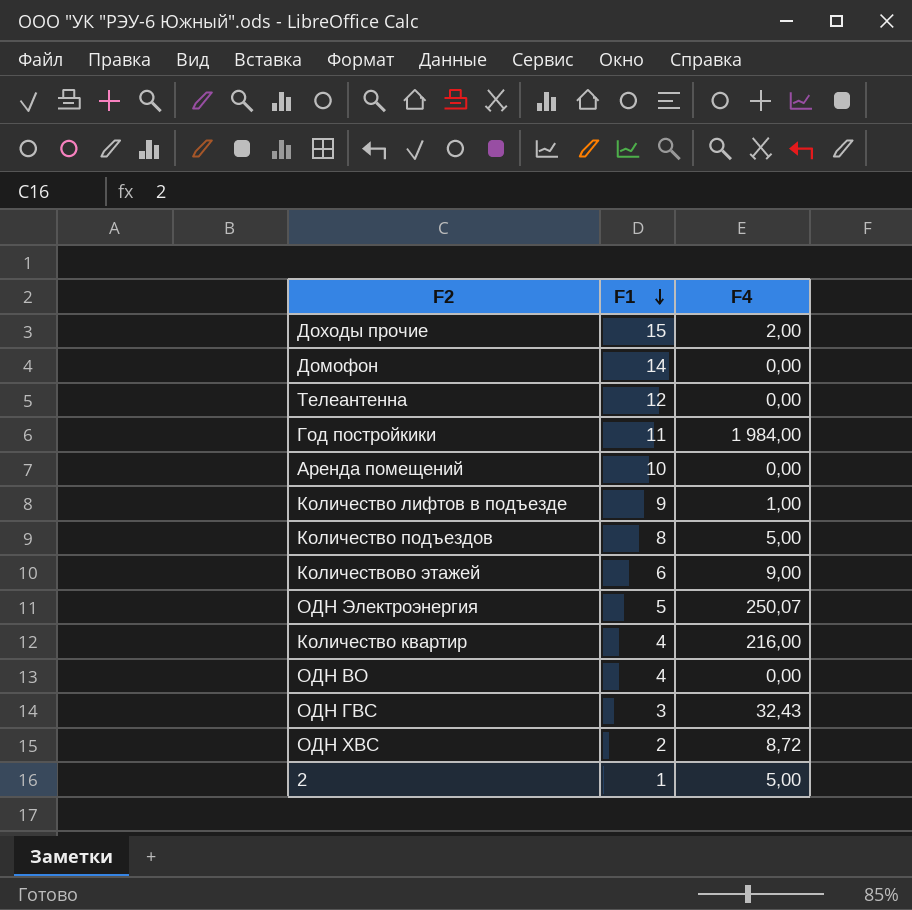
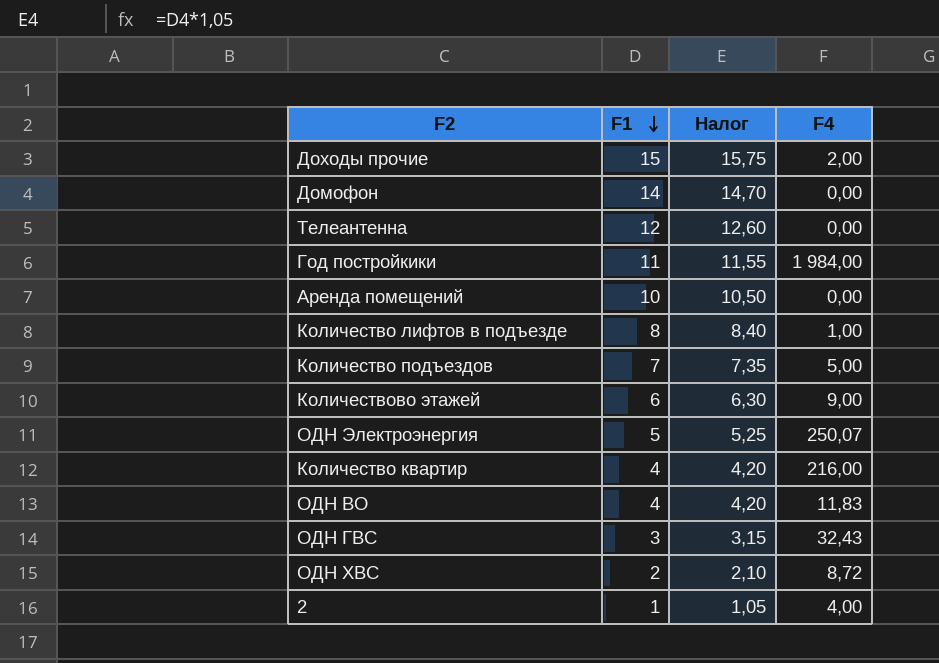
column Налог | formula: none -> [F1] * 1,05
Количество лифтов в подъезде | F1: 9 -> 8
Количество подъездов | F1: 8 -> 7
ОДН ВО | F4: 0,00 -> 11,83
2 | F4: 5,00 -> 4,00

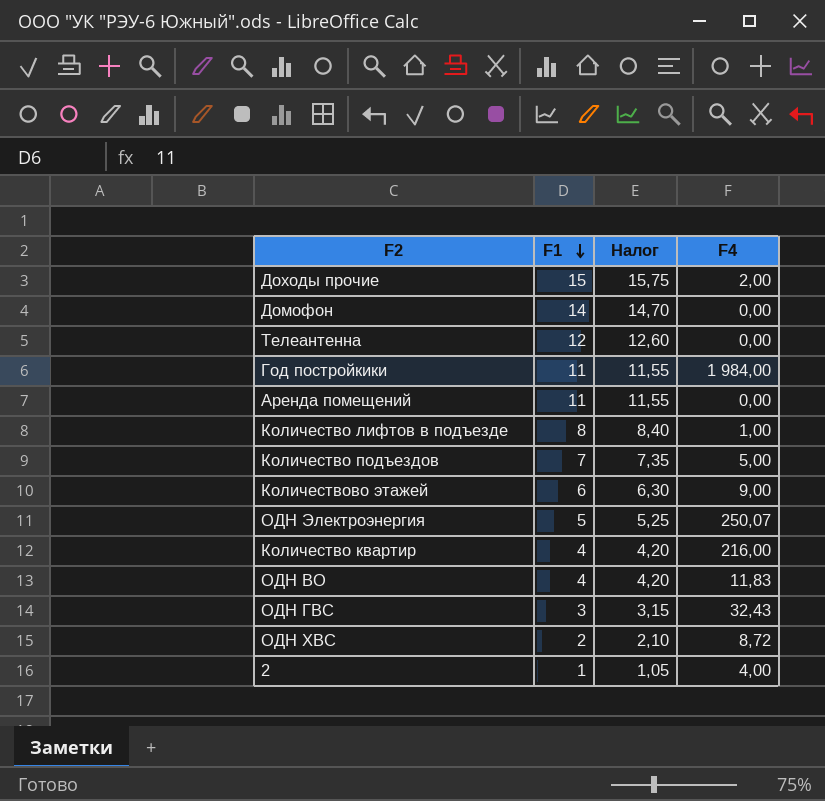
Аренда помещений | F1: 10 -> 11
Аренда помещений | Налог: 10,50 -> 11,55

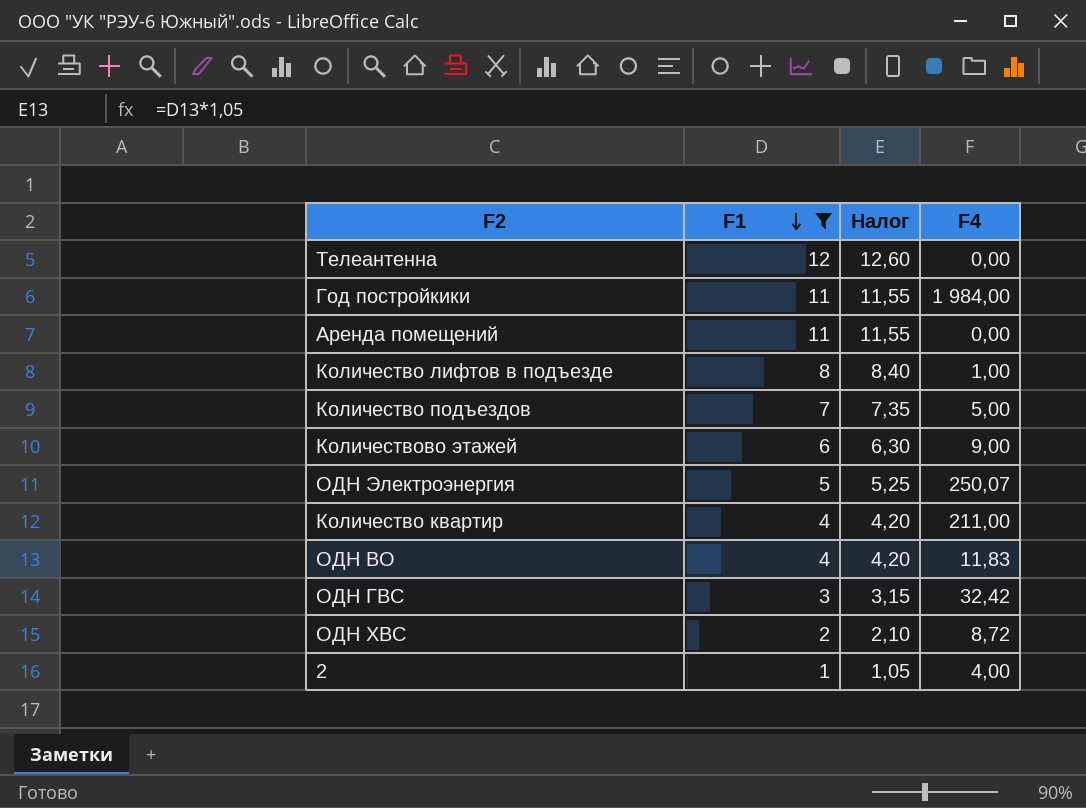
filter: none -> F1 <= 12
Количество квартир | F4: 216,00 -> 211,00
ОДН ГВС | F4: 32,43 -> 32,42

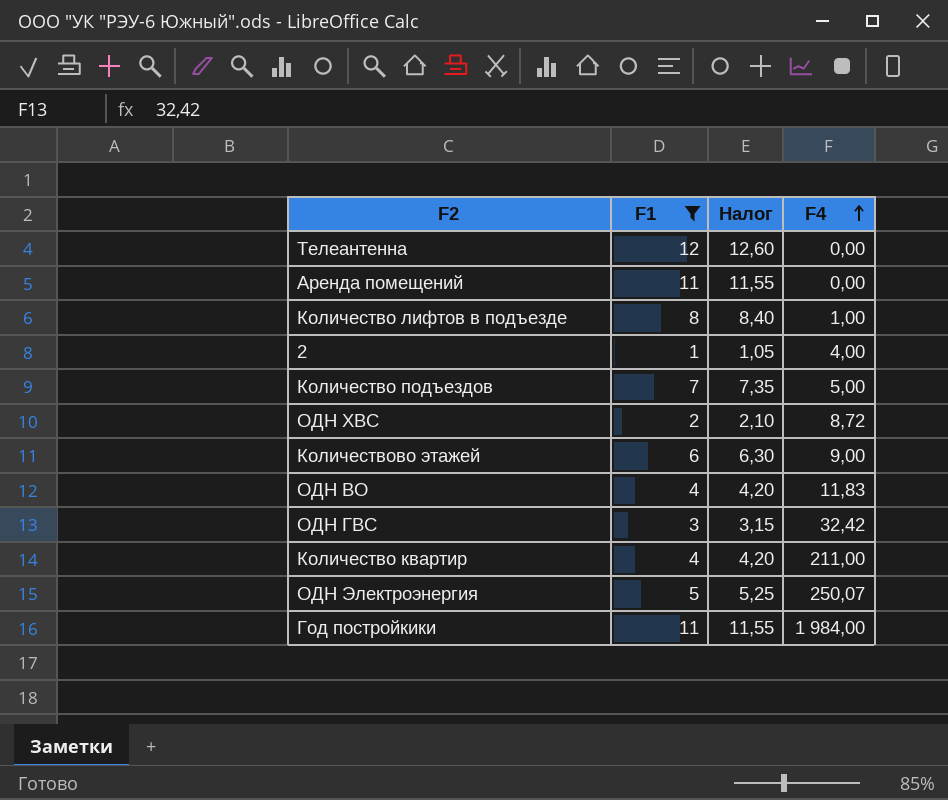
row order: F1 descending -> F4 ascending

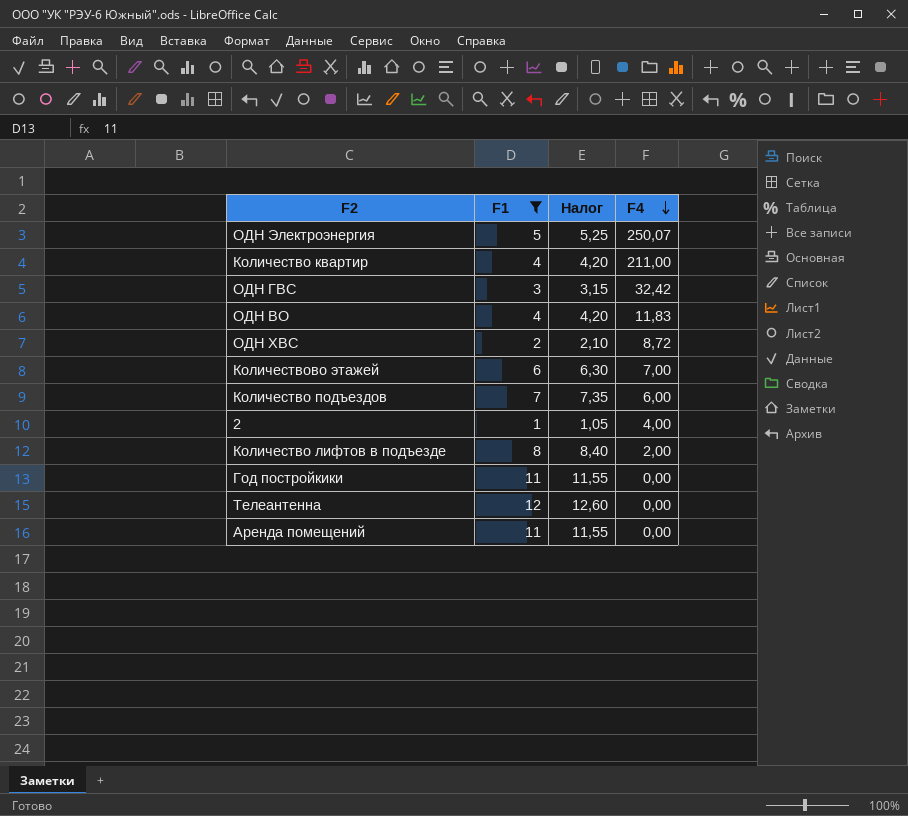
row order: F4 ascending -> F4 descending
Количествово этажей | F4: 9,00 -> 7,00
Количество подъездов | F4: 5,00 -> 6,00
Количество лифтов в подъезде | F4: 1,00 -> 2,00
Год постройкики | F4: 1 984,00 -> 0,00

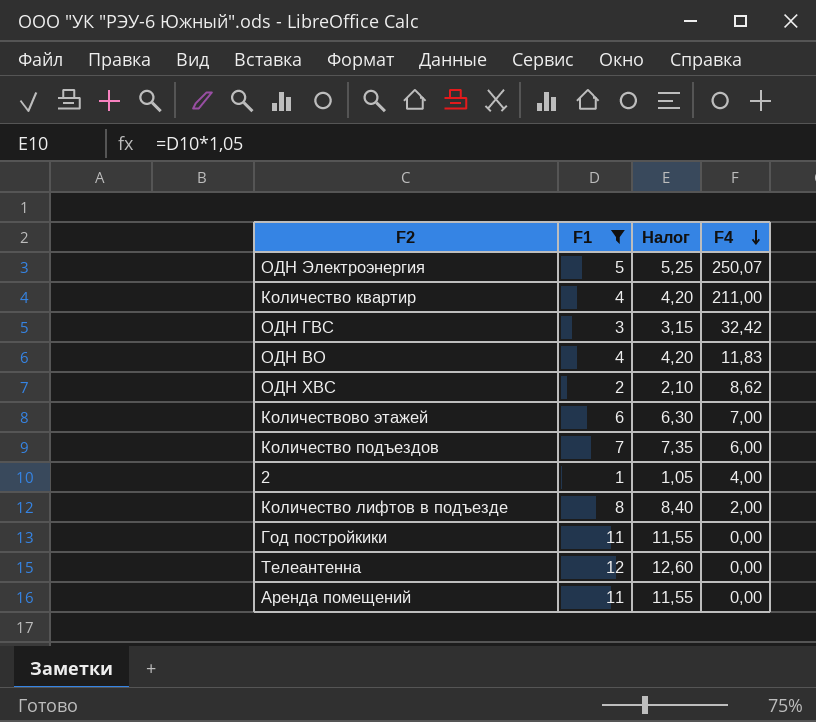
ОДН ХВС | F4: 8,72 -> 8,62

